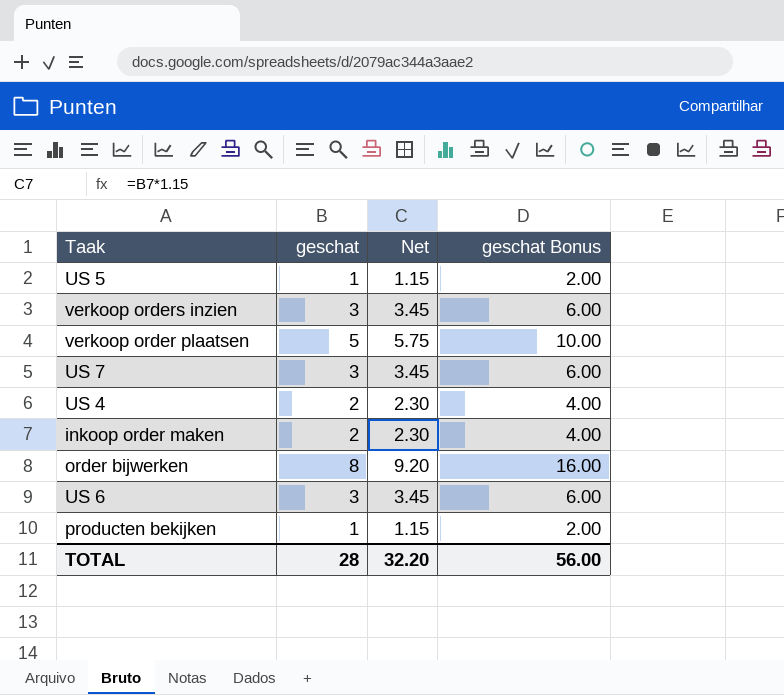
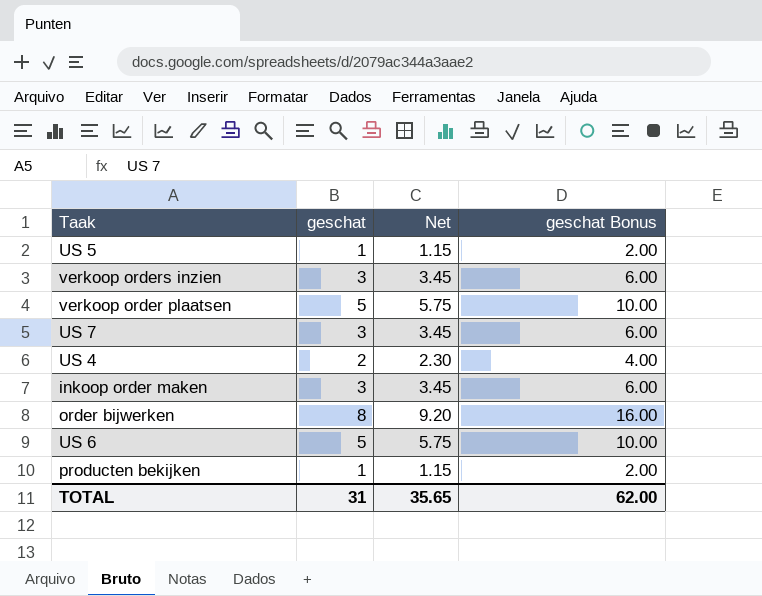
inkoop order maken | geschat: 2 -> 3
inkoop order maken | Net: 2.30 -> 3.45
inkoop order maken | geschat Bonus: 4.00 -> 6.00
US 6 | geschat: 3 -> 5
US 6 | Net: 3.45 -> 5.75
US 6 | geschat Bonus: 6.00 -> 10.00
TOTAL | geschat: 28 -> 31
TOTAL | Net: 32.20 -> 35.65
TOTAL | geschat Bonus: 56.00 -> 62.00

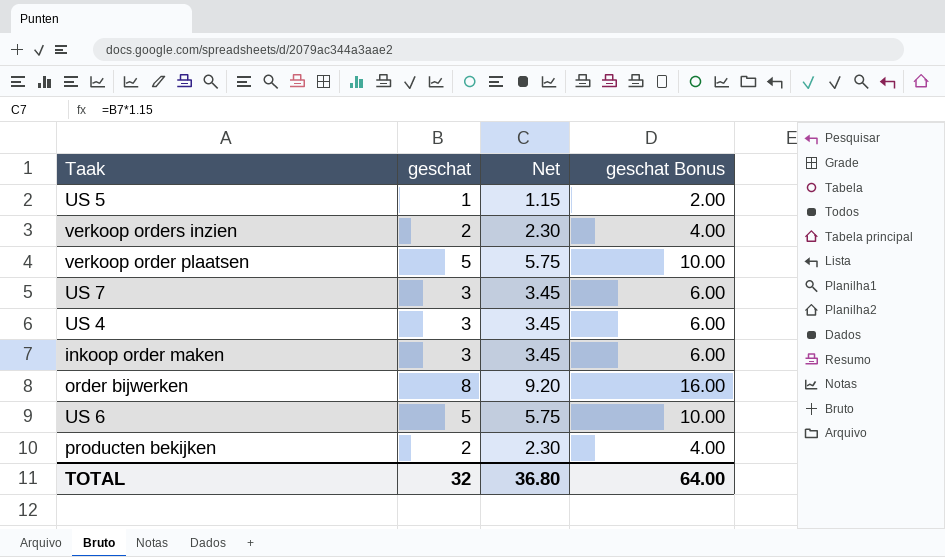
verkoop orders inzien | geschat: 3 -> 2
verkoop orders inzien | Net: 3.45 -> 2.30
verkoop orders inzien | geschat Bonus: 6.00 -> 4.00
US 4 | geschat: 2 -> 3
US 4 | Net: 2.30 -> 3.45
US 4 | geschat Bonus: 4.00 -> 6.00
producten bekijken | geschat: 1 -> 2
producten bekijken | Net: 1.15 -> 2.30
producten bekijken | geschat Bonus: 2.00 -> 4.00
TOTAL | geschat: 31 -> 32
TOTAL | Net: 35.65 -> 36.80
TOTAL | geschat Bonus: 62.00 -> 64.00

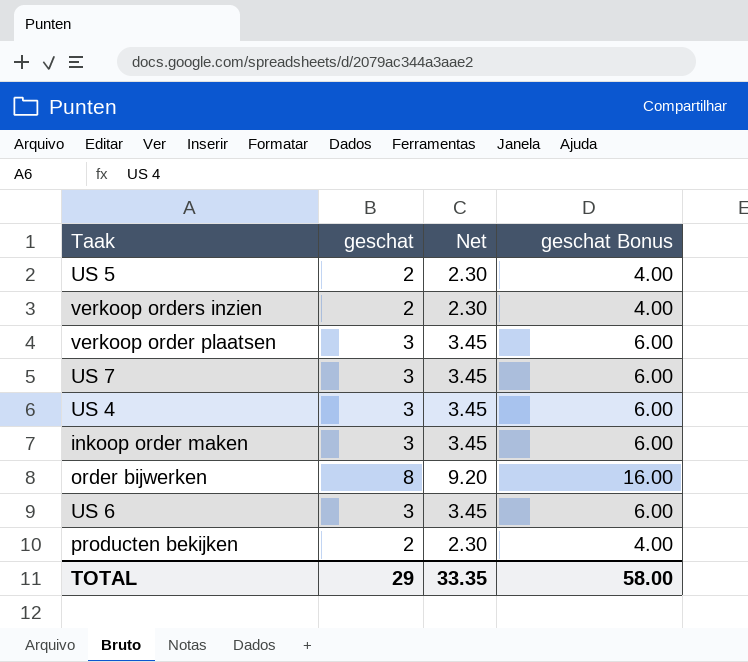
US 5 | geschat: 1 -> 2
US 5 | Net: 1.15 -> 2.30
US 5 | geschat Bonus: 2.00 -> 4.00
verkoop order plaatsen | geschat: 5 -> 3
verkoop order plaatsen | Net: 5.75 -> 3.45
verkoop order plaatsen | geschat Bonus: 10.00 -> 6.00
US 6 | geschat: 5 -> 3
US 6 | Net: 5.75 -> 3.45
US 6 | geschat Bonus: 10.00 -> 6.00
TOTAL | geschat: 32 -> 29
TOTAL | Net: 36.80 -> 33.35
TOTAL | geschat Bonus: 64.00 -> 58.00

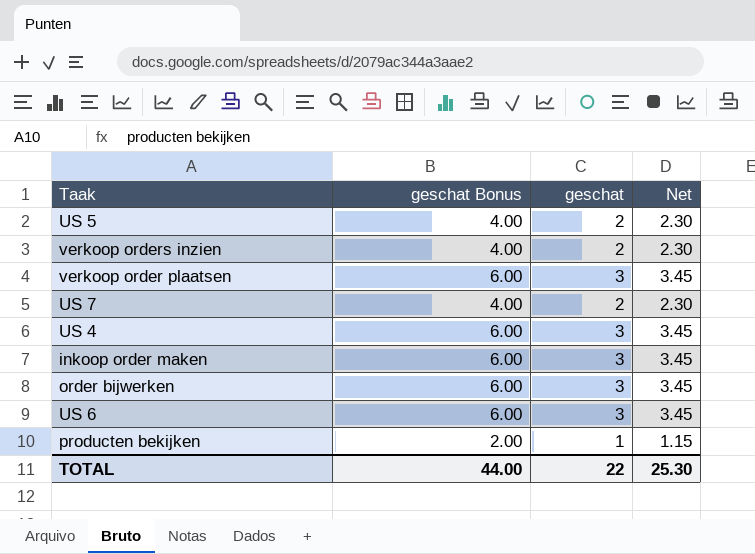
column geschat Bonus | position: 4 -> 2
US 7 | geschat Bonus: 6.00 -> 4.00
US 7 | geschat: 3 -> 2
US 7 | Net: 3.45 -> 2.30
order bijwerken | geschat Bonus: 16.00 -> 6.00
order bijwerken | geschat: 8 -> 3
order bijwerken | Net: 9.20 -> 3.45
producten bekijken | geschat Bonus: 4.00 -> 2.00
producten bekijken | geschat: 2 -> 1
producten bekijken | Net: 2.30 -> 1.15
TOTAL | geschat Bonus: 58.00 -> 44.00
TOTAL | geschat: 29 -> 22
TOTAL | Net: 33.35 -> 25.30

